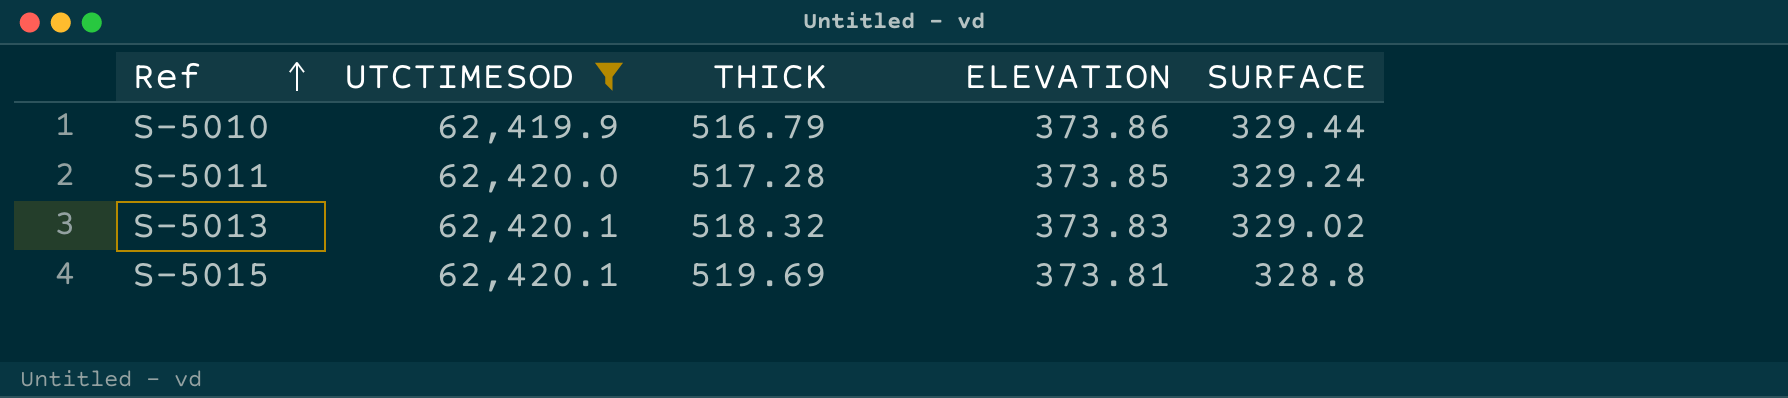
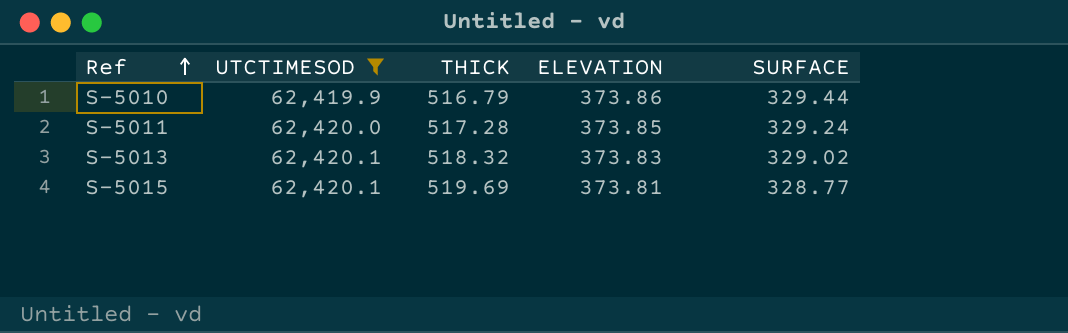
S-5015 | SURFACE: 328.8 -> 328.77

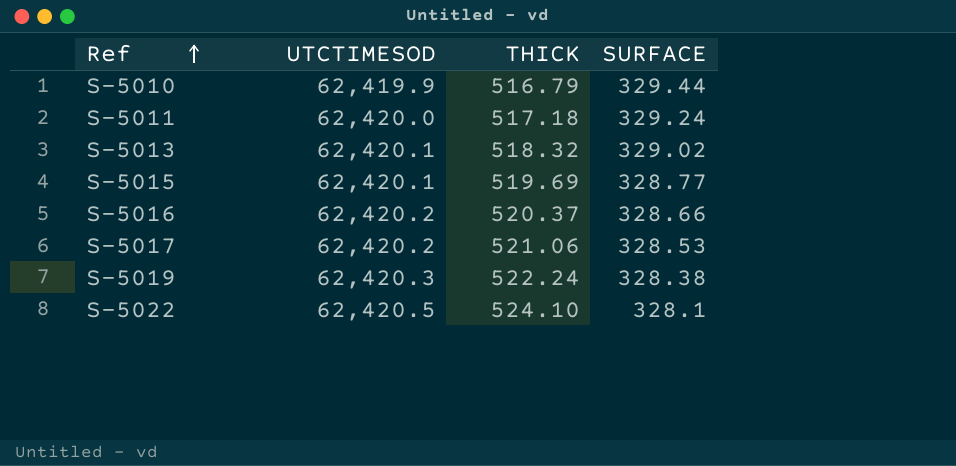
filter: UTCTIMESOD <= 62,420.1 -> none
column ELEVATION | position: 4 -> none
S-5011 | THICK: 517.28 -> 517.18

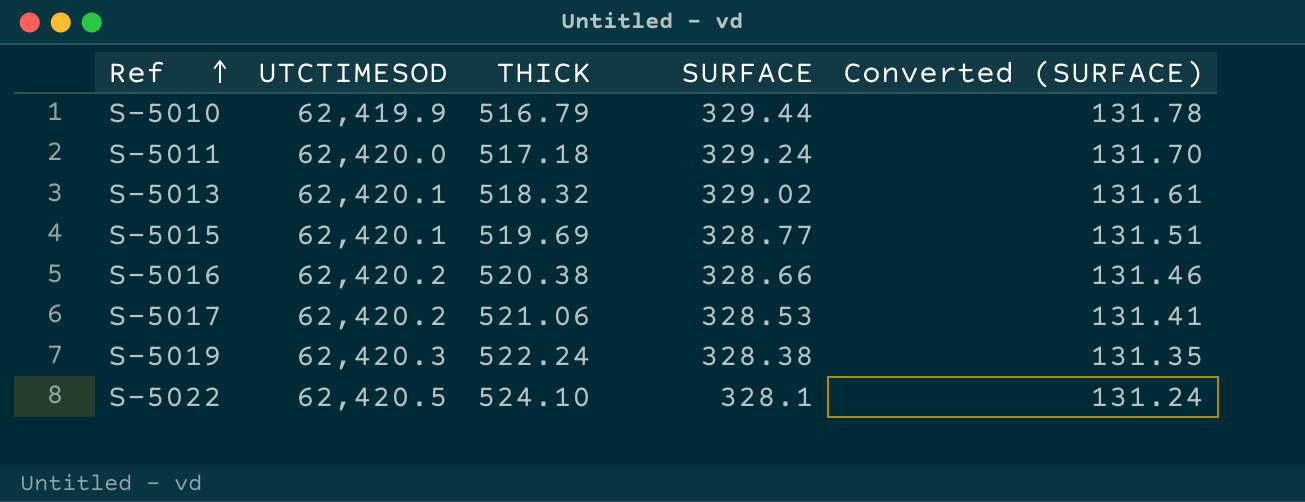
column Converted (SURFACE) | formula: none -> [SURFACE] * 0.4
S-5016 | THICK: 520.37 -> 520.38

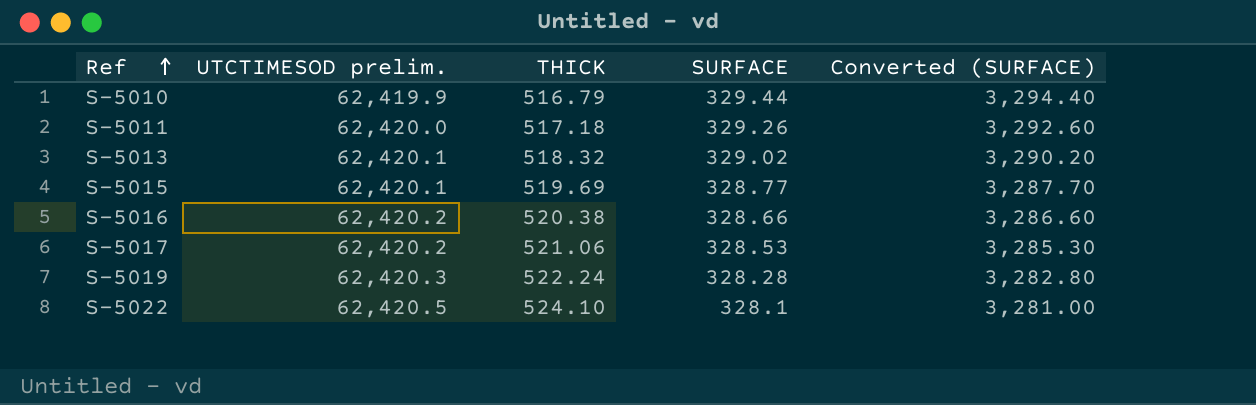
column name: UTCTIMESOD -> UTCTIMESOD prelim.
column Converted (SURFACE) | formula: [SURFACE] * 0.4 -> [SURFACE] * 10
S-5011 | SURFACE: 329.24 -> 329.26
S-5019 | SURFACE: 328.38 -> 328.28

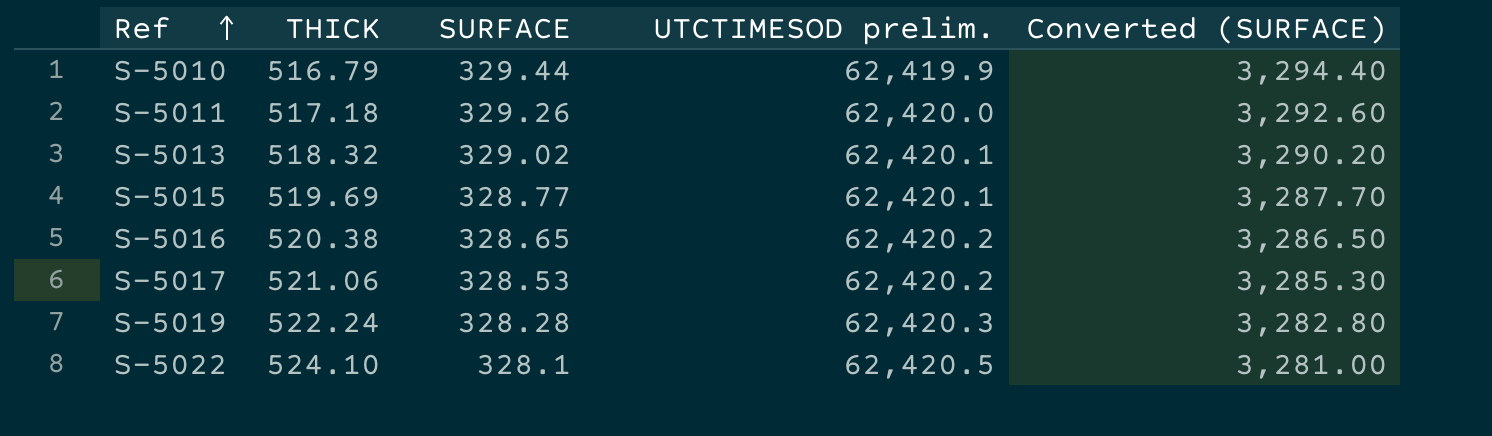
column UTCTIMESOD prelim. | position: 2 -> 4
S-5016 | SURFACE: 328.66 -> 328.65
S-5016 | Converted (SURFACE): 3,286.60 -> 3,286.50

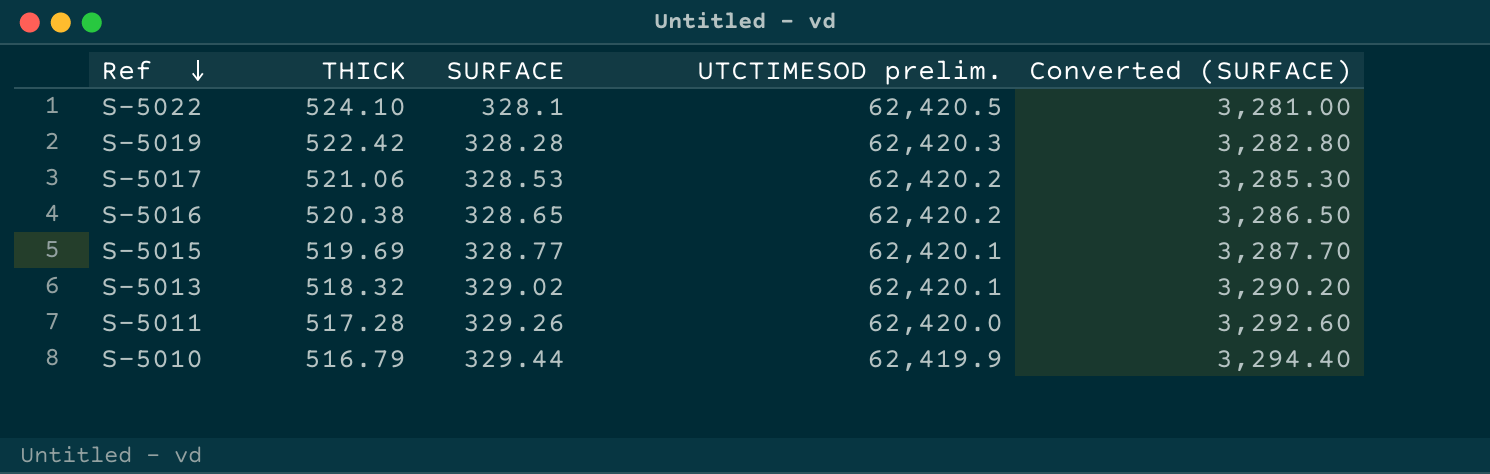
row order: Ref ascending -> Ref descending
S-5019 | THICK: 522.24 -> 522.42
S-5011 | THICK: 517.18 -> 517.28

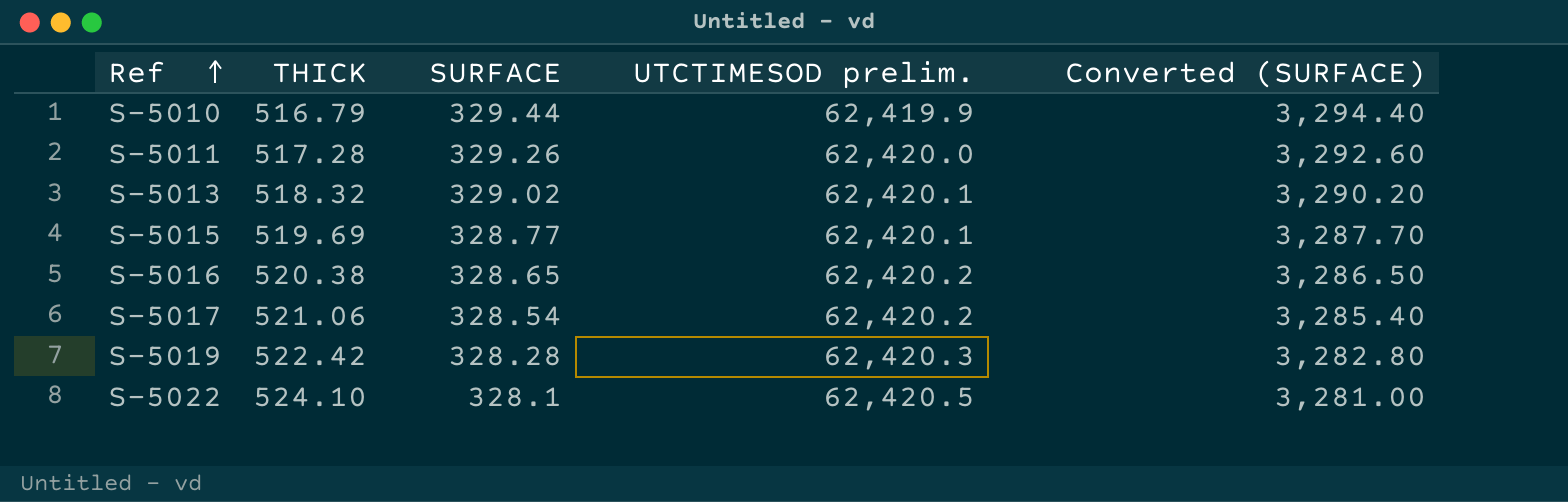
row order: Ref descending -> Ref ascending
S-5017 | SURFACE: 328.53 -> 328.54
S-5017 | Converted (SURFACE): 3,285.30 -> 3,285.40

